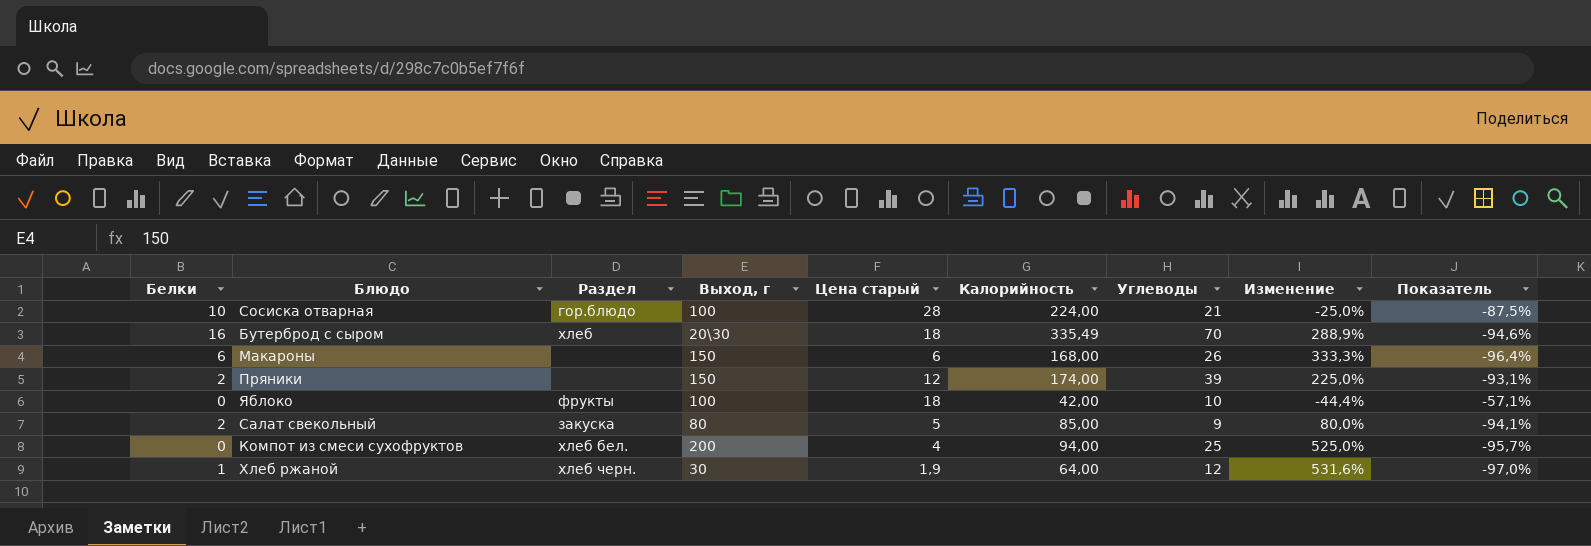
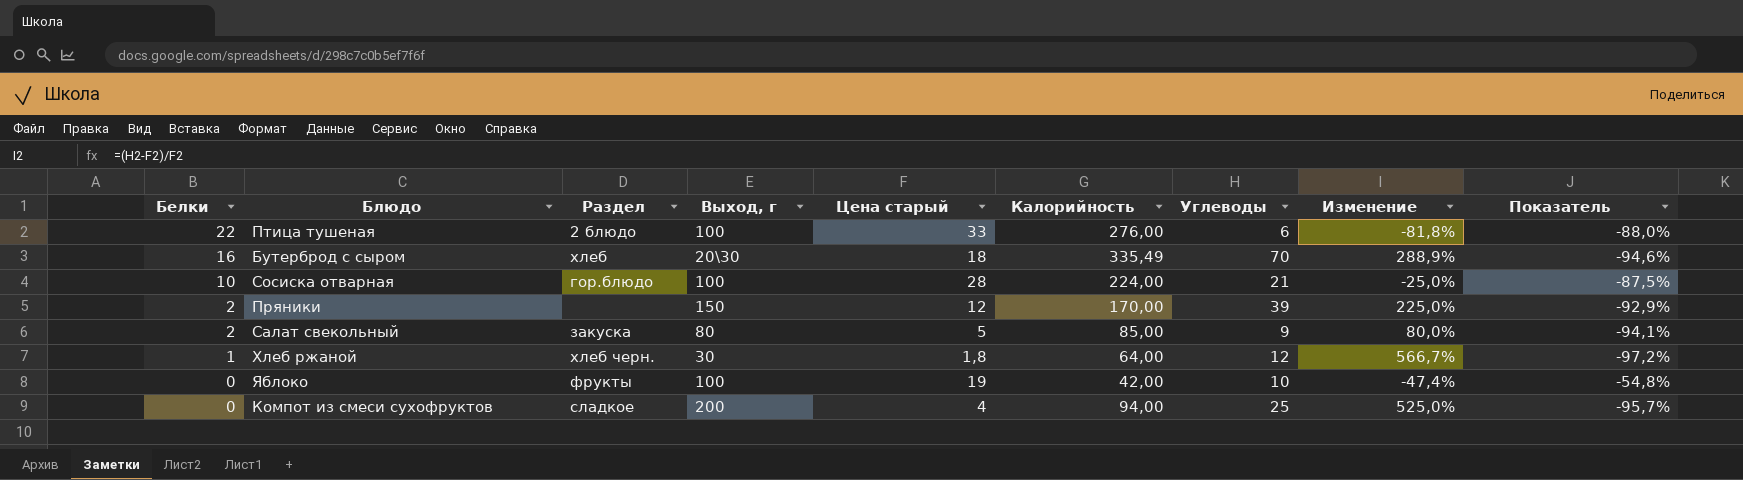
row order: none -> Белки descending
row Макароны: 6 | none | 150 | 6 | 168,00 | 26 | 333,3% | -96,4% -> none
row Птица тушеная: none -> 22 | 2 блюдо | 100 | 33 | 276,00 | 6 | -81,8% | -88,0%
Пряники | Калорийность: 174,00 -> 170,00
Пряники | Показатель: -93,1% -> -92,9%
Хлеб ржаной | Цена старый: 1,9 -> 1,8
Хлеб ржаной | Изменение: 531,6% -> 566,7%
Хлеб ржаной | Показатель: -97,0% -> -97,2%
Яблоко | Цена старый: 18 -> 19
Яблоко | Изменение: -44,4% -> -47,4%
Яблоко | Показатель: -57,1% -> -54,8%
Компот из смеси сухофруктов | Раздел: хлеб бел. -> сладкое

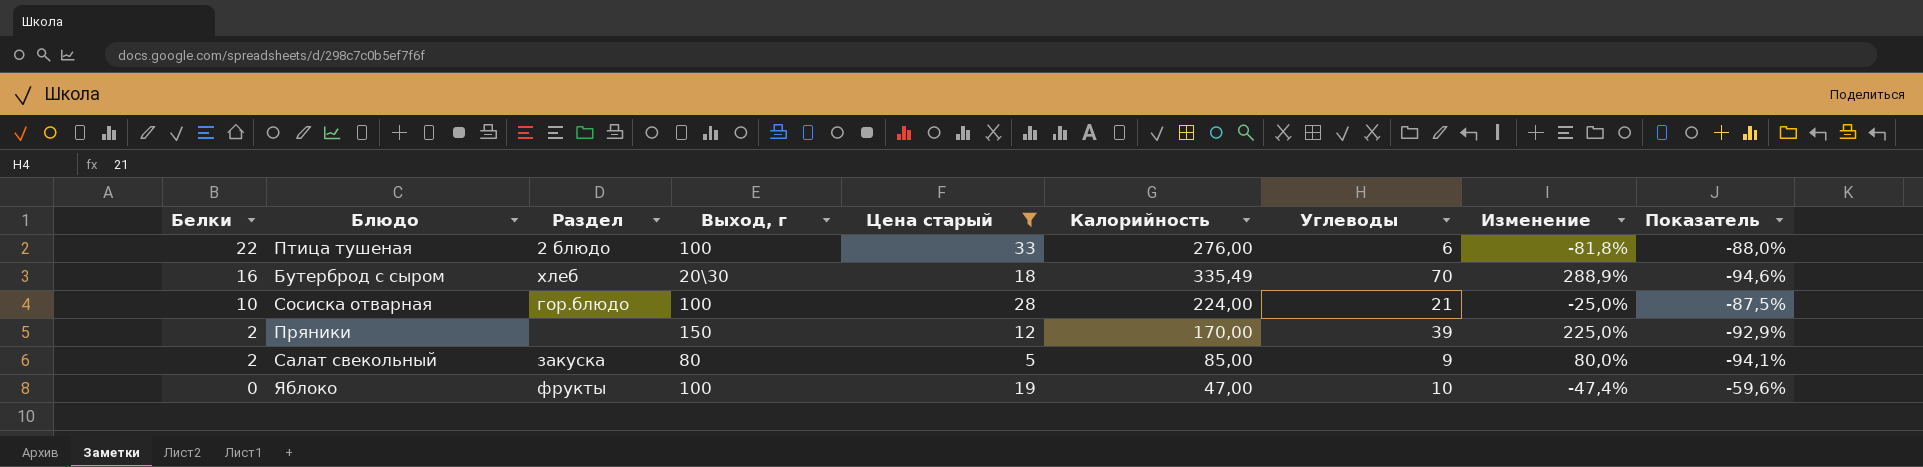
filter: none -> Цена старый >= 5
Яблоко | Калорийность: 42,00 -> 47,00
Яблоко | Показатель: -54,8% -> -59,6%

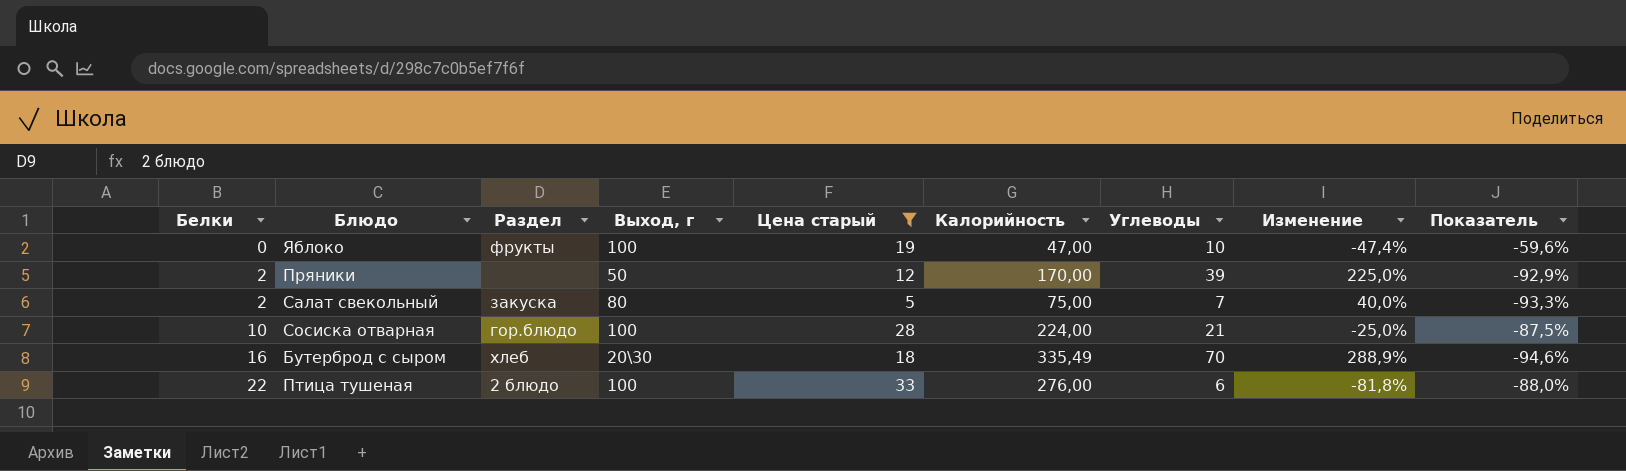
row order: Белки descending -> Белки ascending
Пряники | Выход, г: 150 -> 50
Салат свекольный | Калорийность: 85,00 -> 75,00
Салат свекольный | Углеводы: 9 -> 7
Салат свекольный | Изменение: 80,0% -> 40,0%
Салат свекольный | Показатель: -94,1% -> -93,3%

